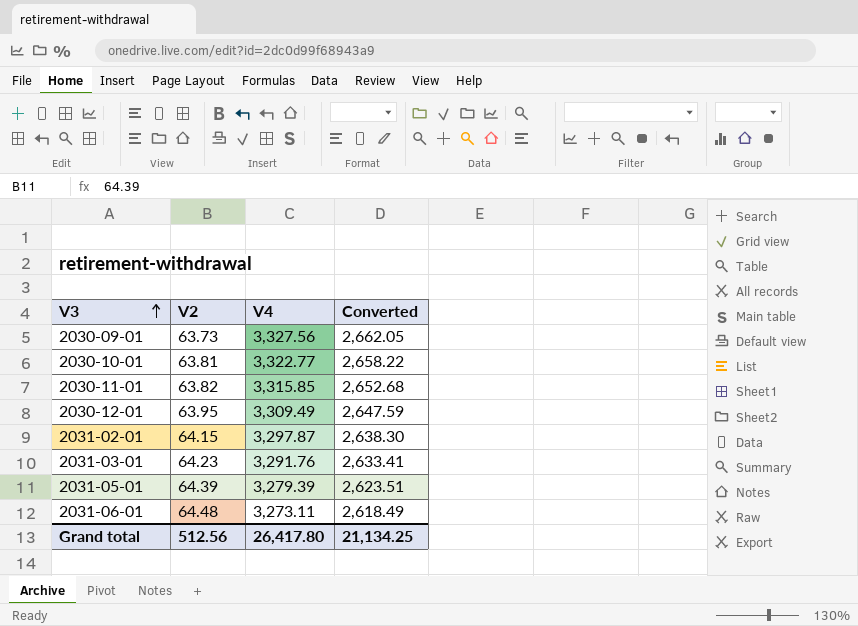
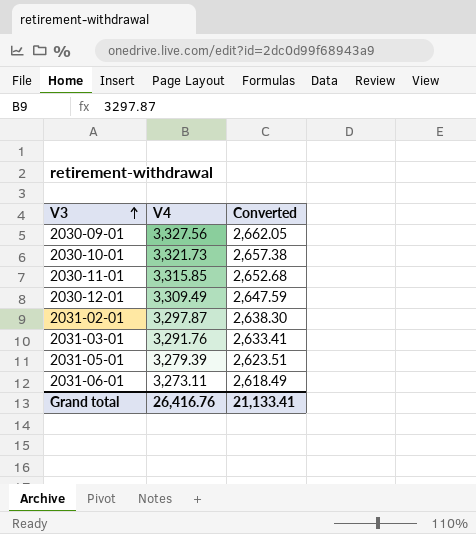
column V2 | position: 2 -> none
2030-10-01 | V4: 3,322.77 -> 3,321.73
2030-10-01 | Converted: 2,658.22 -> 2,657.38
Grand total | V4: 26,417.80 -> 26,416.76
Grand total | Converted: 21,134.25 -> 21,133.41

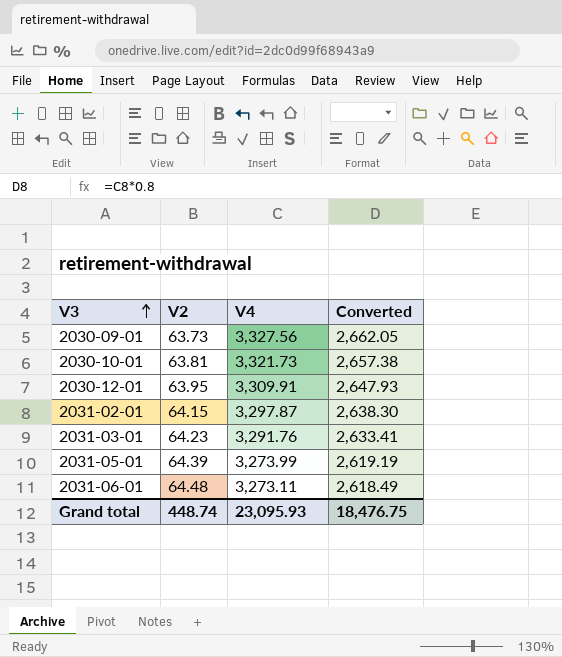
column V2 | position: none -> 2
row 2030-11-01: 3,315.85 | 2,652.68 -> none
2030-12-01 | V4: 3,309.49 -> 3,309.91
2030-12-01 | Converted: 2,647.59 -> 2,647.93
2031-05-01 | V4: 3,279.39 -> 3,273.99
2031-05-01 | Converted: 2,623.51 -> 2,619.19
Grand total | V4: 26,416.76 -> 23,095.93
Grand total | Converted: 21,133.41 -> 18,476.75

